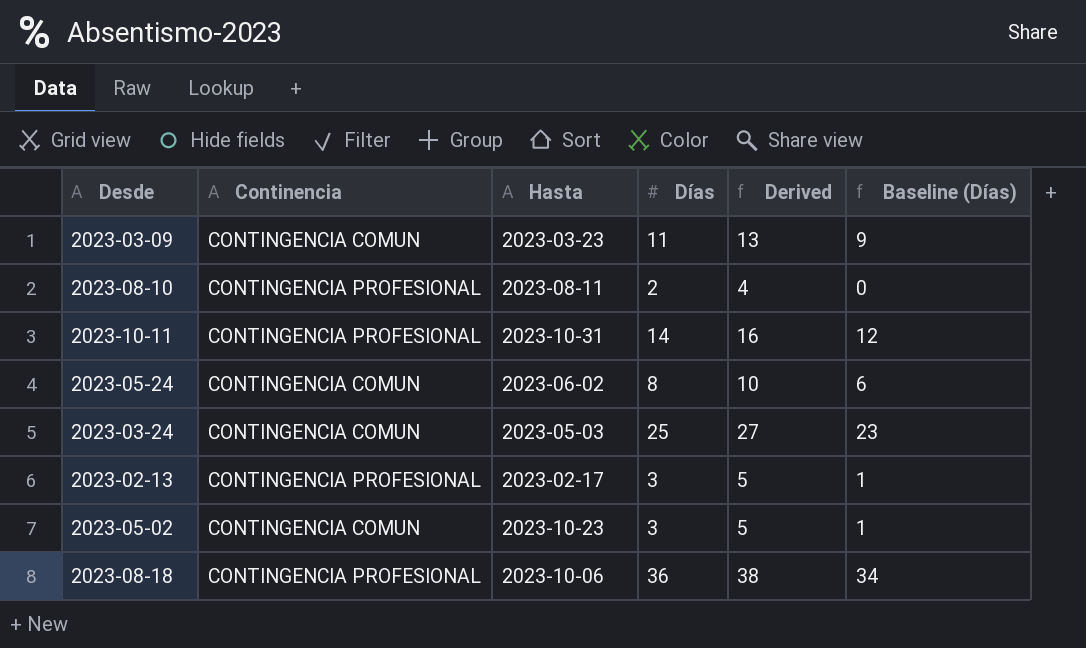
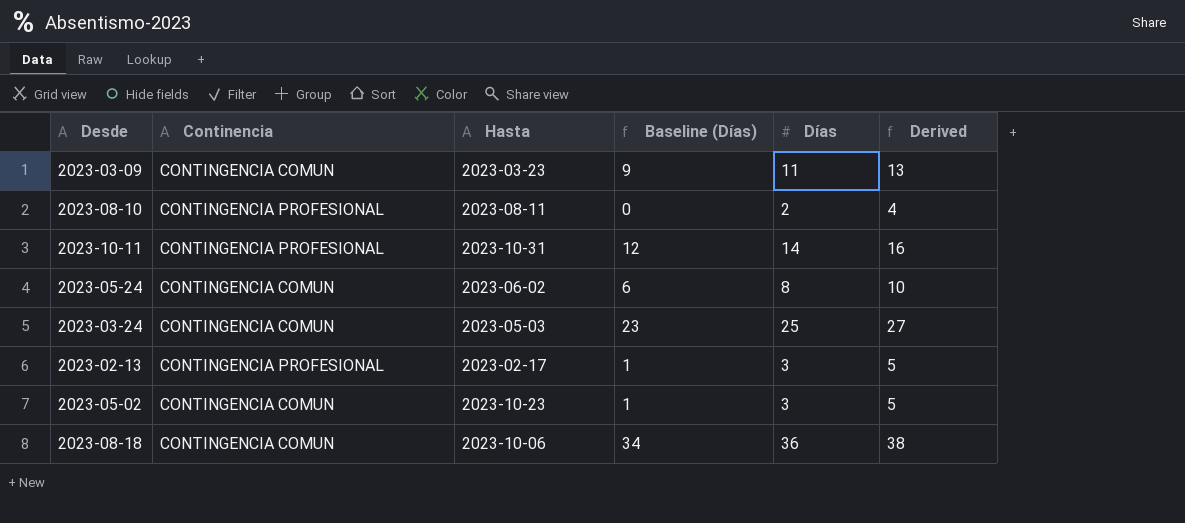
column Baseline (Días) | position: 6 -> 4
2023-08-18 | Continencia: CONTINGENCIA PROFESIONAL -> CONTINGENCIA COMUN

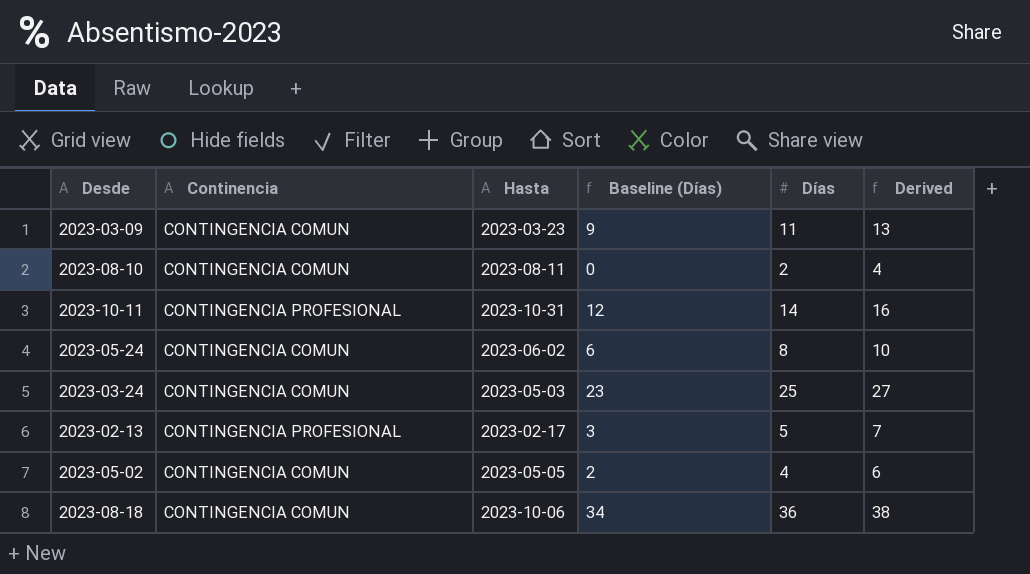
2023-08-10 | Continencia: CONTINGENCIA PROFESIONAL -> CONTINGENCIA COMUN
2023-02-13 | Baseline (Días): 1 -> 3
2023-02-13 | Días: 3 -> 5
2023-02-13 | Derived: 5 -> 7
2023-05-02 | Hasta: 2023-10-23 -> 2023-05-05
2023-05-02 | Baseline (Días): 1 -> 2
2023-05-02 | Días: 3 -> 4
2023-05-02 | Derived: 5 -> 6

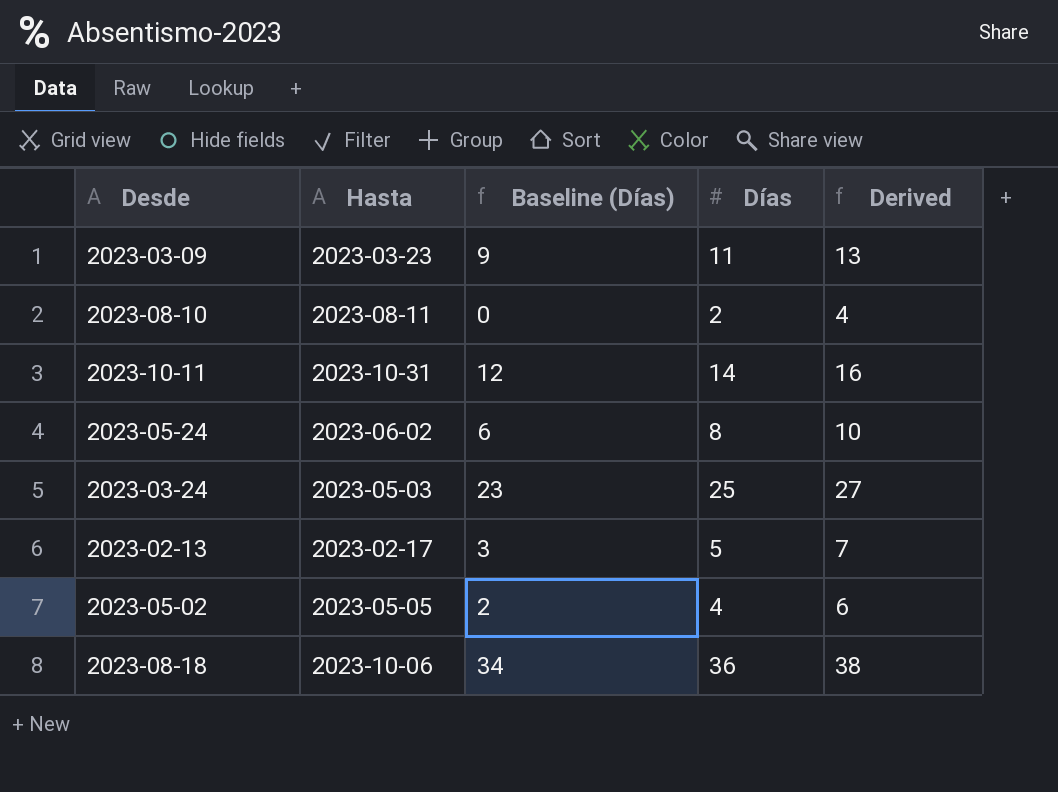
column Continencia | position: 2 -> none

